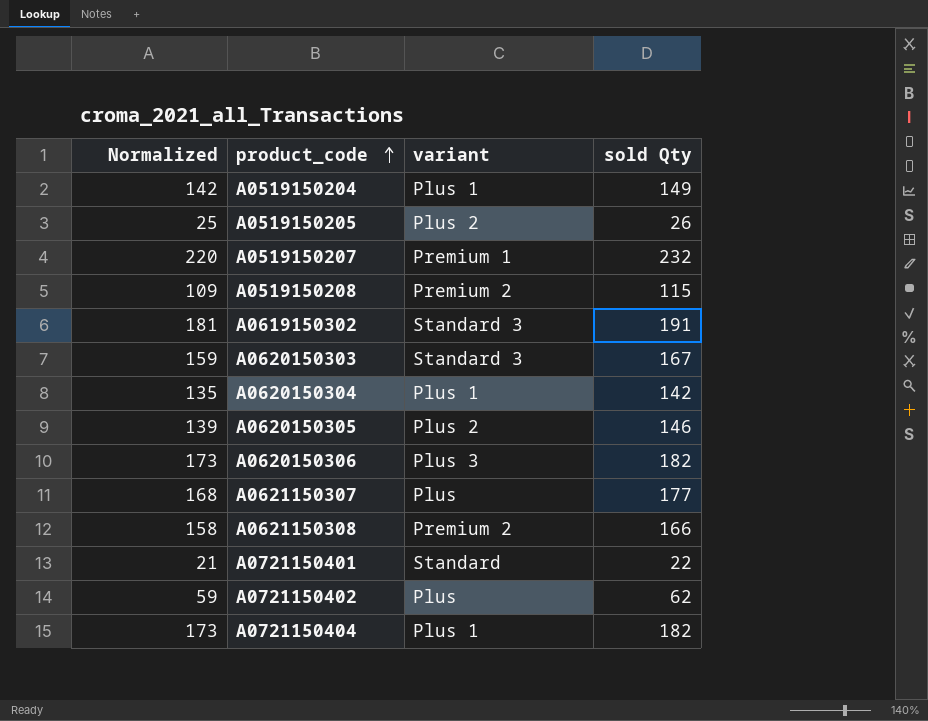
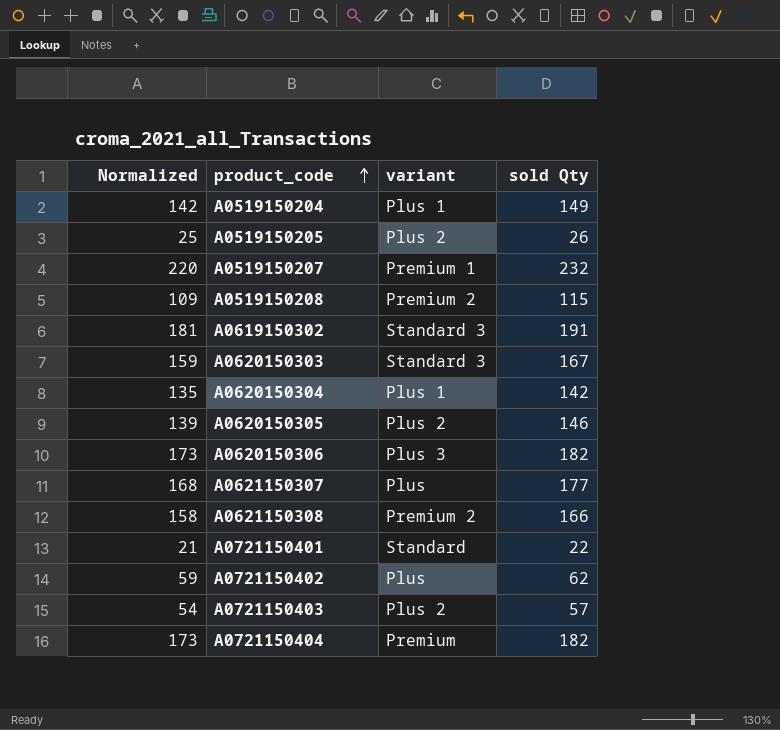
row A0721150403: none -> 54 | Plus 2 | 57
A0721150404 | variant: Plus 1 -> Premium

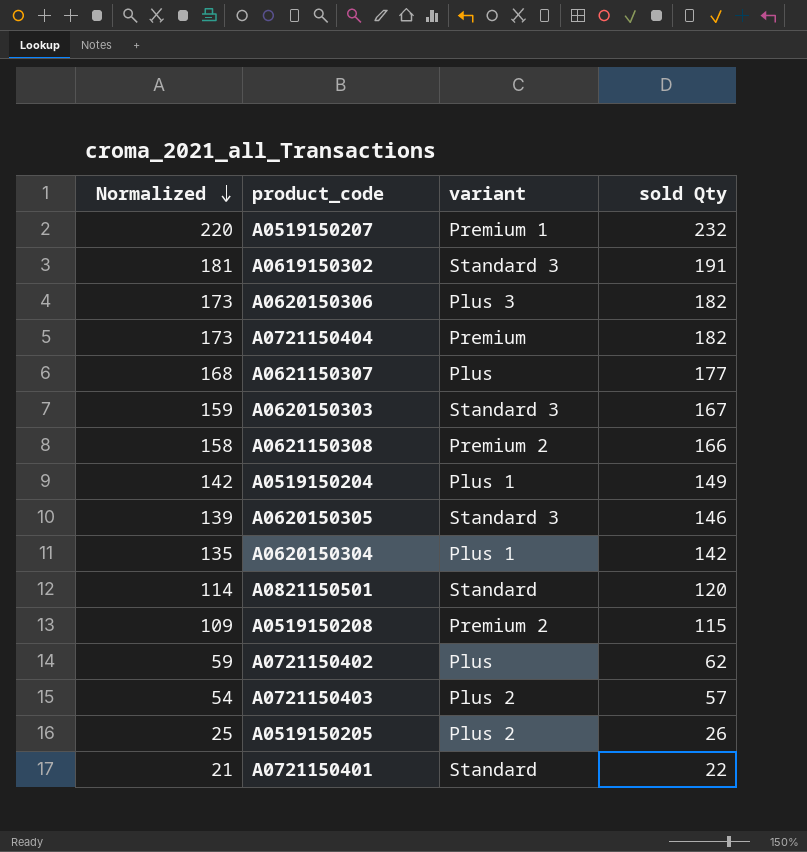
row order: product_code ascending -> Normalized descending
A0620150305 | variant: Plus 2 -> Standard 3
row A0821150501: none -> 114 | Standard | 120

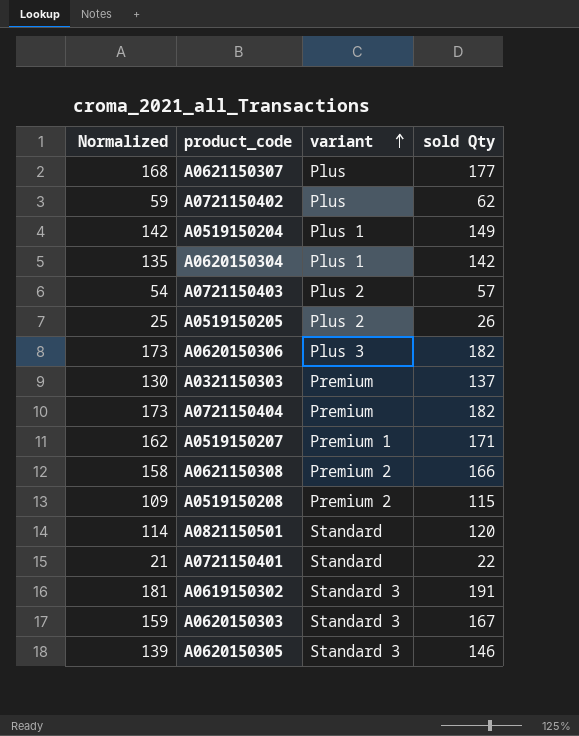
row order: Normalized descending -> variant ascending
row A0321150303: none -> 130 | Premium | 137
A0519150207 | Normalized: 220 -> 162
A0519150207 | sold Qty: 232 -> 171

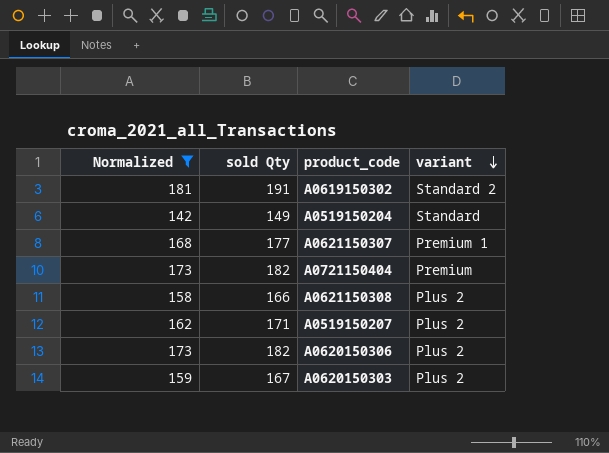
filter: none -> Normalized >= 142
row order: variant ascending -> variant descending
column sold Qty | position: 4 -> 2
A0619150302 | variant: Standard 3 -> Standard 2
A0519150204 | variant: Plus 1 -> Standard
A0621150307 | variant: Plus -> Premium 1
A0621150308 | variant: Premium 2 -> Plus 2
A0519150207 | variant: Premium 1 -> Plus 2
A0620150306 | variant: Plus 3 -> Plus 2
A0620150303 | variant: Standard 3 -> Plus 2

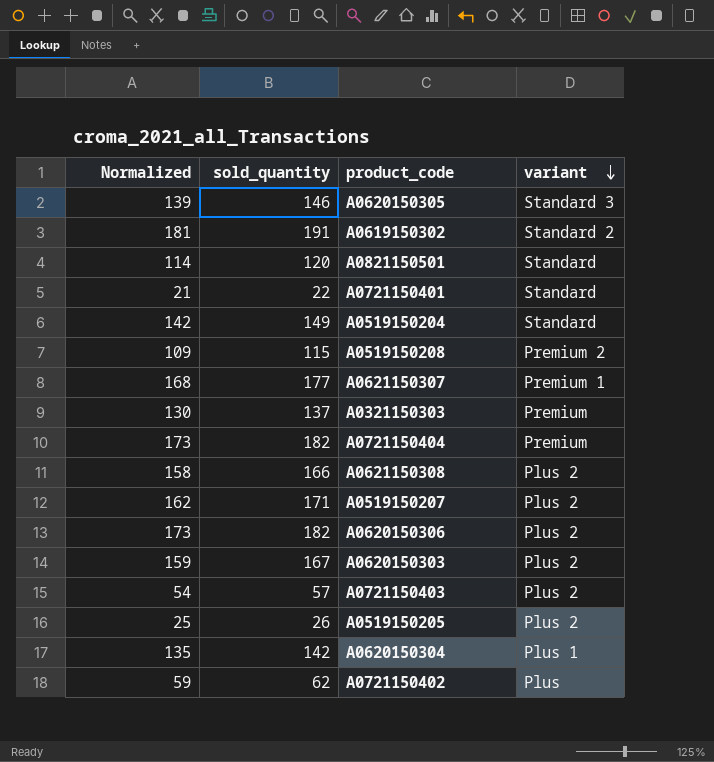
filter: Normalized >= 142 -> none
column name: sold Qty -> sold_quantity

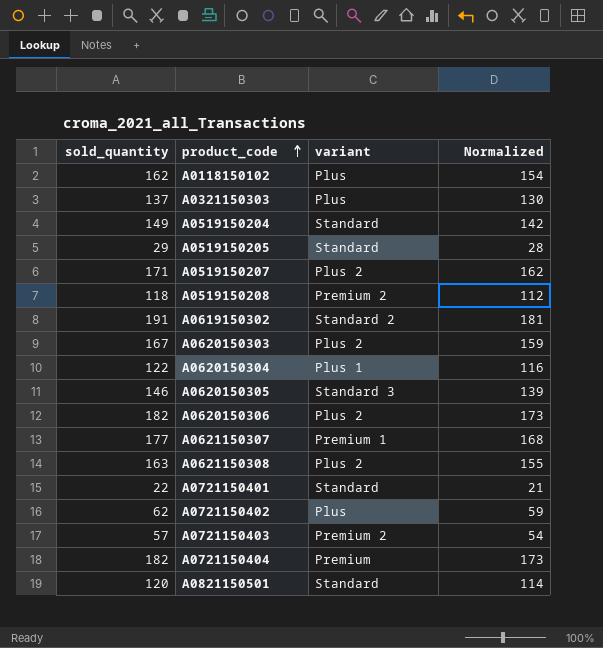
row order: variant descending -> product_code ascending
column Normalized | position: 1 -> 4
row A0118150102: none -> 162 | Plus | 154
A0321150303 | variant: Premium -> Plus
A0519150205 | sold_quantity: 26 -> 29
A0519150205 | variant: Plus 2 -> Standard
A0519150205 | Normalized: 25 -> 28
A0519150208 | sold_quantity: 115 -> 118
A0519150208 | Normalized: 109 -> 112
A0620150304 | sold_quantity: 142 -> 122
A0620150304 | Normalized: 135 -> 116
A0621150308 | sold_quantity: 166 -> 163
A0621150308 | Normalized: 158 -> 155
A0721150403 | variant: Plus 2 -> Premium 2

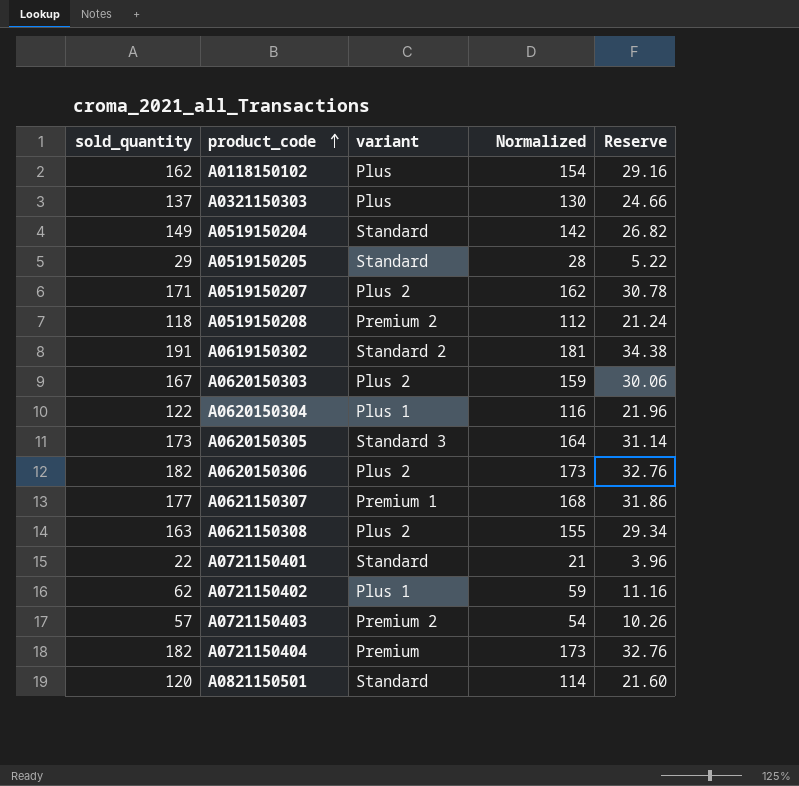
column Reserve | formula: none -> [sold_quantity] * 0.18
A0620150305 | sold_quantity: 146 -> 173
A0620150305 | Normalized: 139 -> 164
A0721150402 | variant: Plus -> Plus 1

